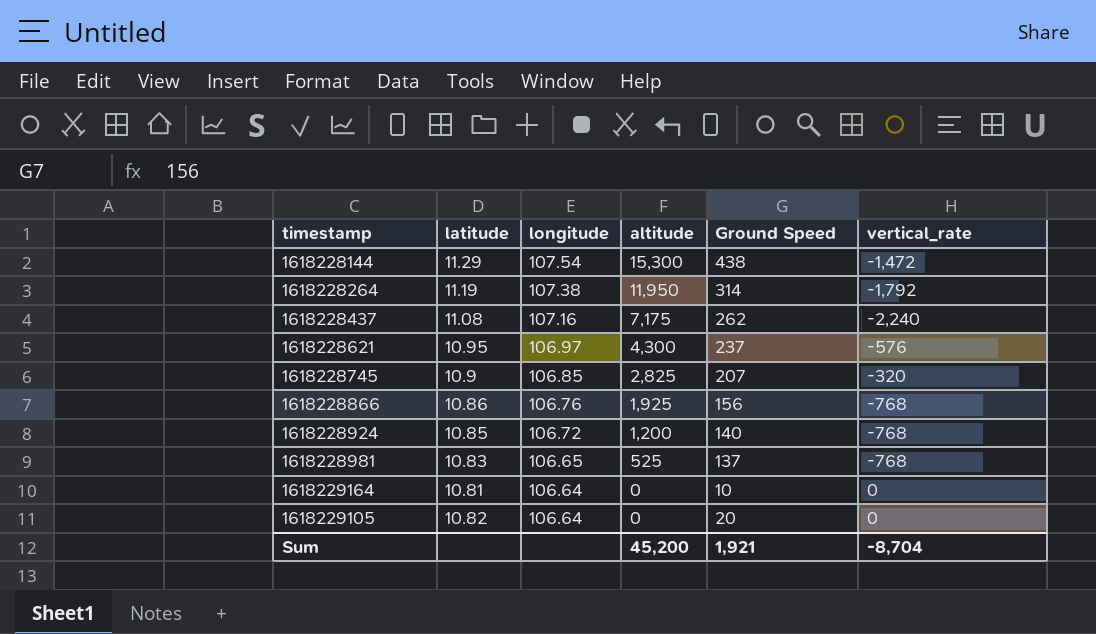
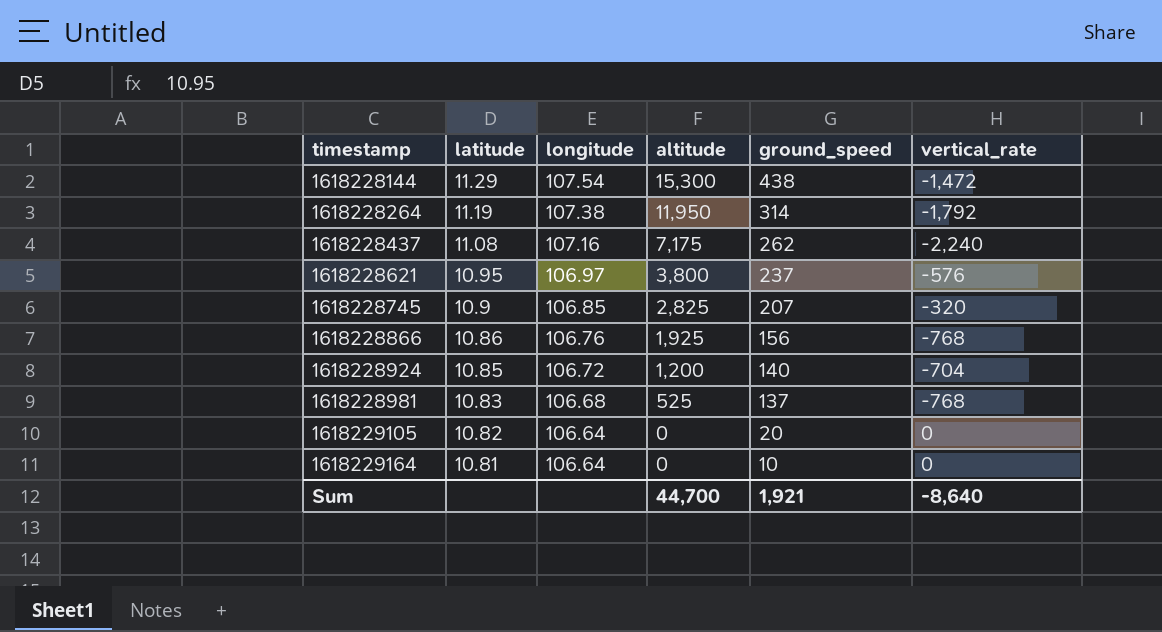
row order: longitude descending -> timestamp ascending
column name: Ground Speed -> ground_speed
1618228621 | altitude: 4,300 -> 3,800
1618228924 | vertical_rate: -768 -> -704
1618228981 | longitude: 106.65 -> 106.68
Sum | altitude: 45,200 -> 44,700
Sum | vertical_rate: -8,704 -> -8,640

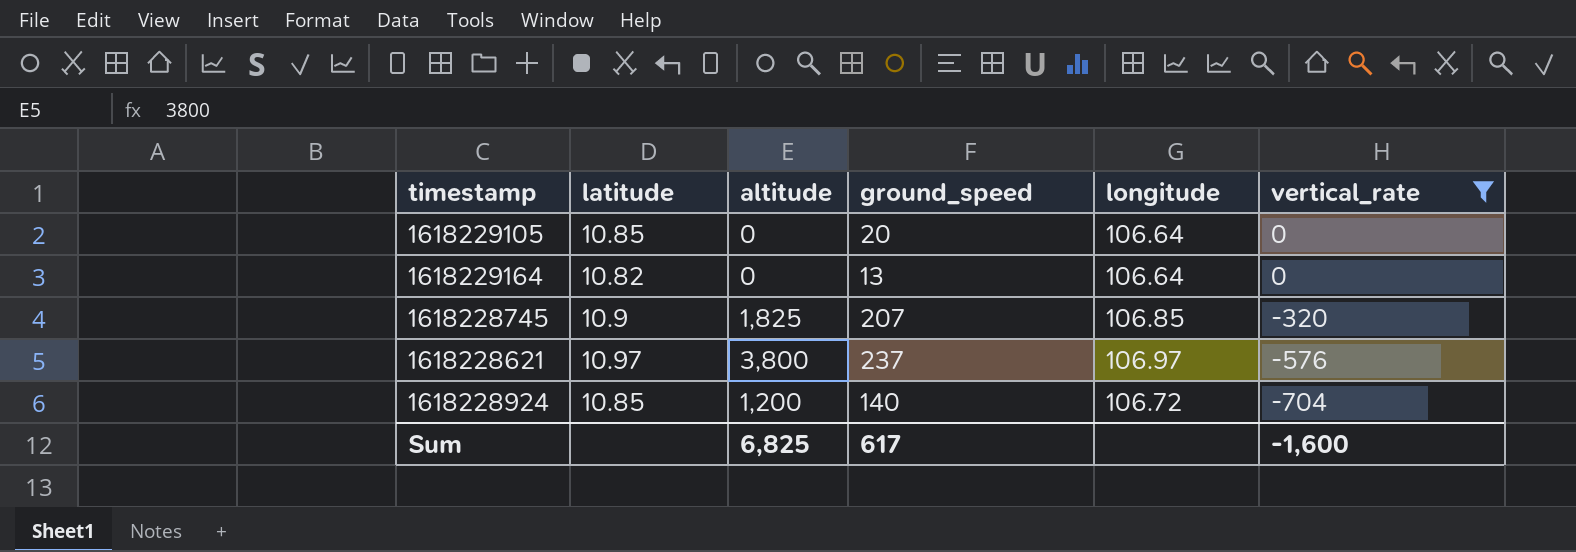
filter: none -> vertical_rate >= -704
row order: timestamp ascending -> vertical_rate descending
column longitude | position: 3 -> 5
1618229105 | latitude: 10.82 -> 10.85
1618229164 | latitude: 10.81 -> 10.82
1618229164 | ground_speed: 10 -> 13
1618228745 | altitude: 2,825 -> 1,825
1618228621 | latitude: 10.95 -> 10.97
Sum | altitude: 44,700 -> 6,825
Sum | ground_speed: 1,921 -> 617
Sum | vertical_rate: -8,640 -> -1,600

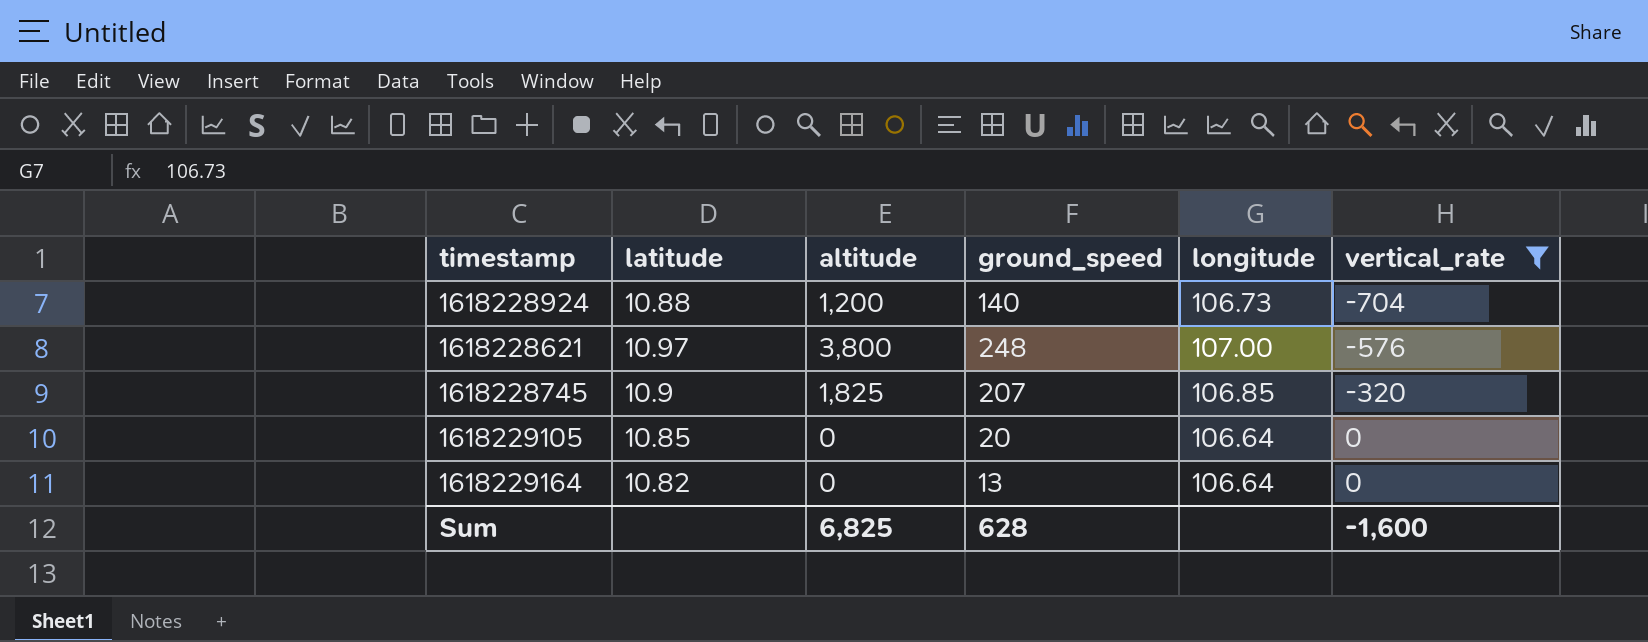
row order: vertical_rate descending -> vertical_rate ascending
1618228924 | latitude: 10.85 -> 10.88
1618228924 | longitude: 106.72 -> 106.73
1618228621 | ground_speed: 237 -> 248
1618228621 | longitude: 106.97 -> 107.00
Sum | ground_speed: 617 -> 628

